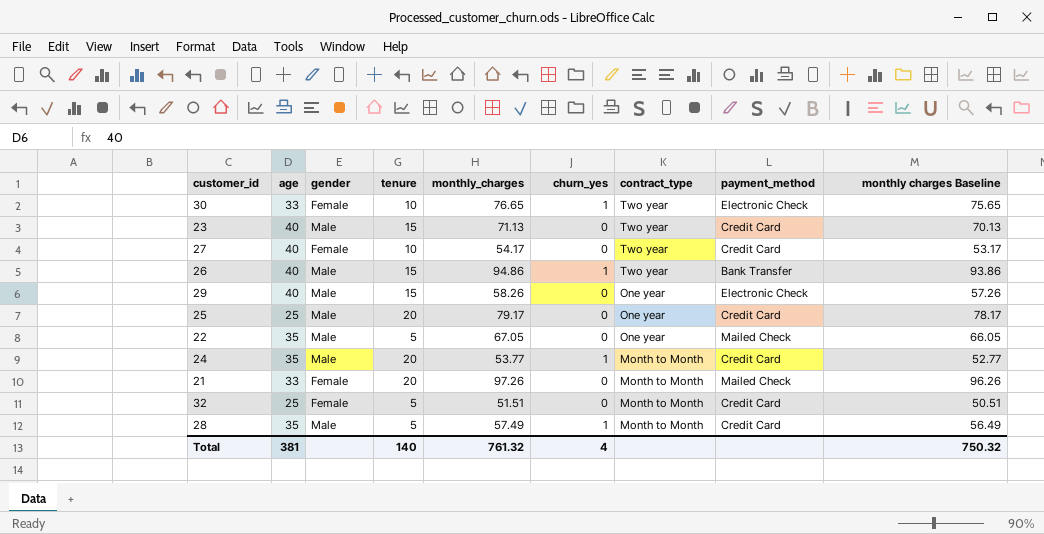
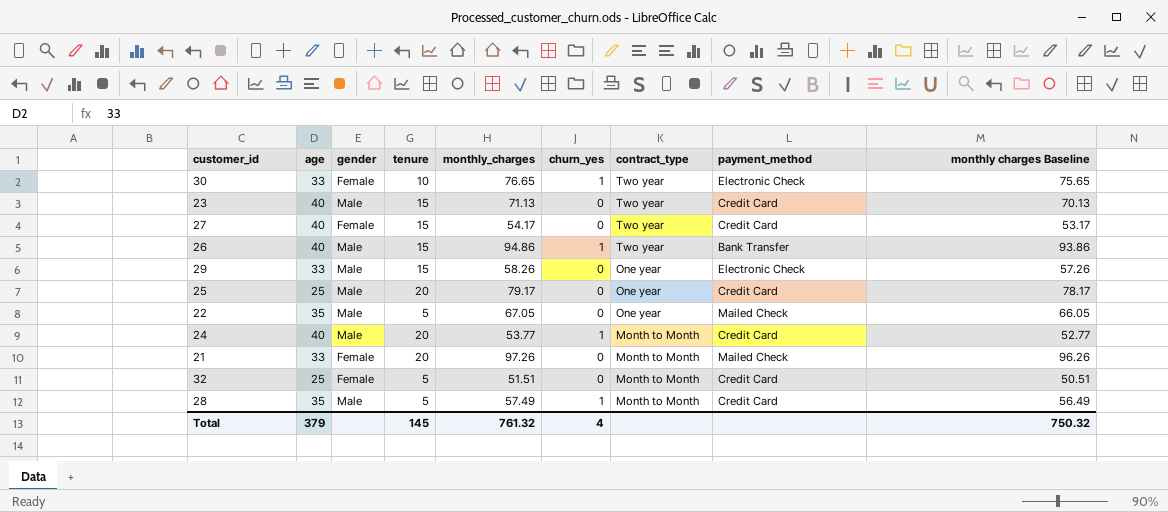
27 | tenure: 10 -> 15
29 | age: 40 -> 33
24 | age: 35 -> 40
Total | age: 381 -> 379
Total | tenure: 140 -> 145

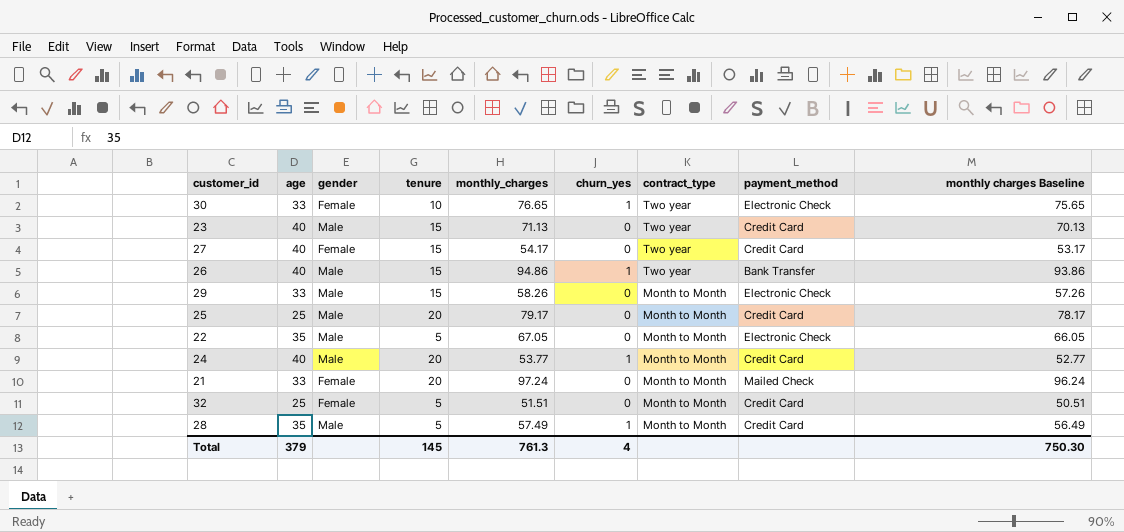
29 | contract_type: One year -> Month to Month
25 | contract_type: One year -> Month to Month
22 | contract_type: One year -> Month to Month
22 | payment_method: Mailed Check -> Electronic Check
21 | monthly_charges: 97.26 -> 97.24
21 | monthly charges Baseline: 96.26 -> 96.24
Total | monthly_charges: 761.32 -> 761.3
Total | monthly charges Baseline: 750.32 -> 750.30

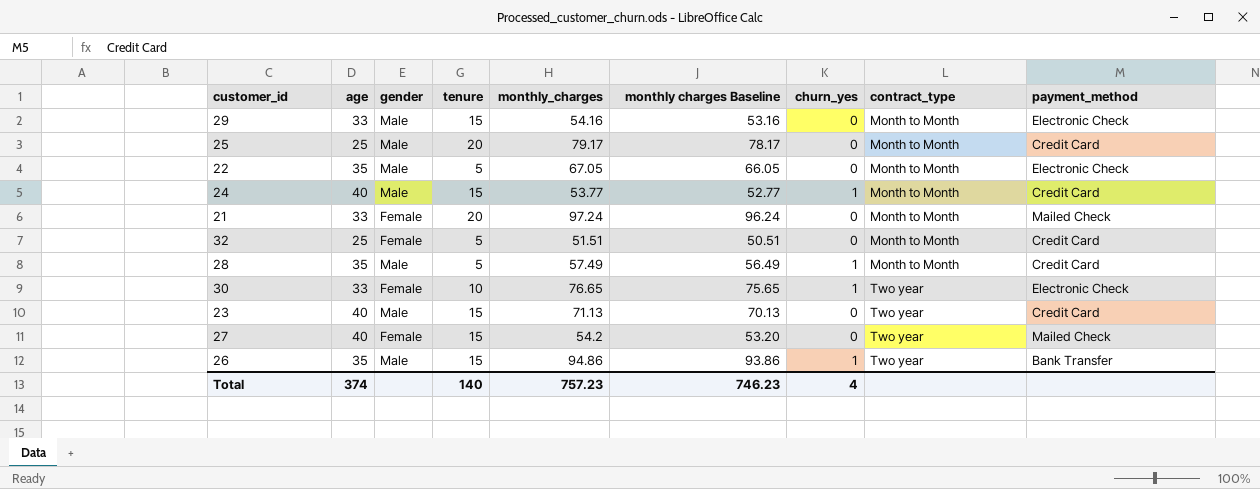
row order: contract_type descending -> contract_type ascending
column monthly charges Baseline | position: 9 -> 6
29 | monthly_charges: 58.26 -> 54.16
29 | monthly charges Baseline: 57.26 -> 53.16
24 | tenure: 20 -> 15
27 | monthly_charges: 54.17 -> 54.2
27 | monthly charges Baseline: 53.17 -> 53.20
27 | payment_method: Credit Card -> Mailed Check
26 | age: 40 -> 35
Total | age: 379 -> 374
Total | tenure: 145 -> 140
Total | monthly_charges: 761.3 -> 757.23
Total | monthly charges Baseline: 750.30 -> 746.23

